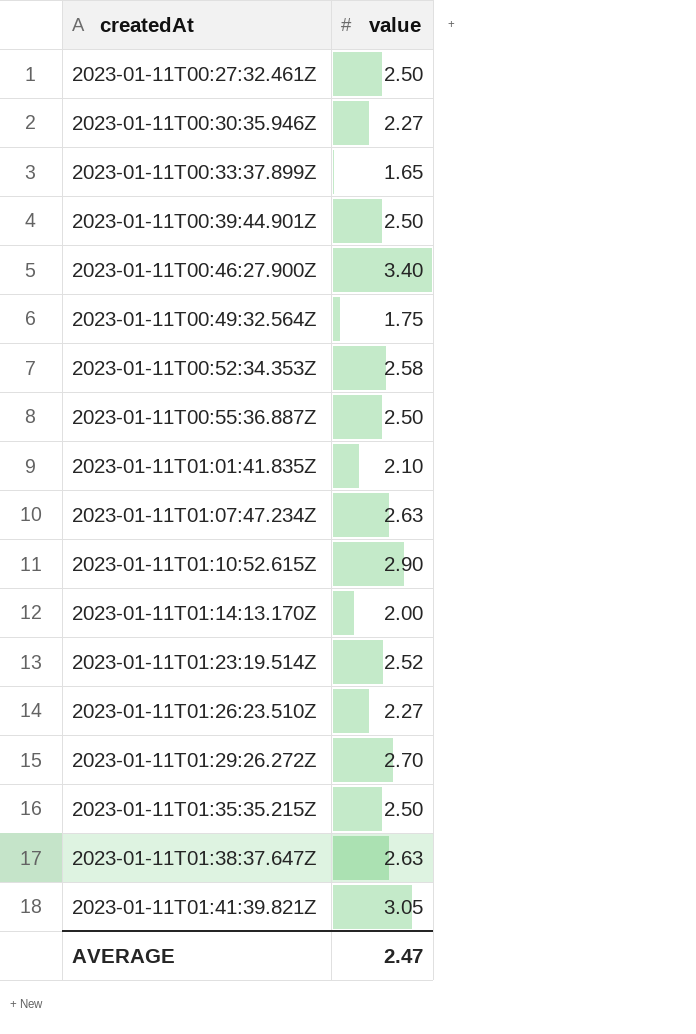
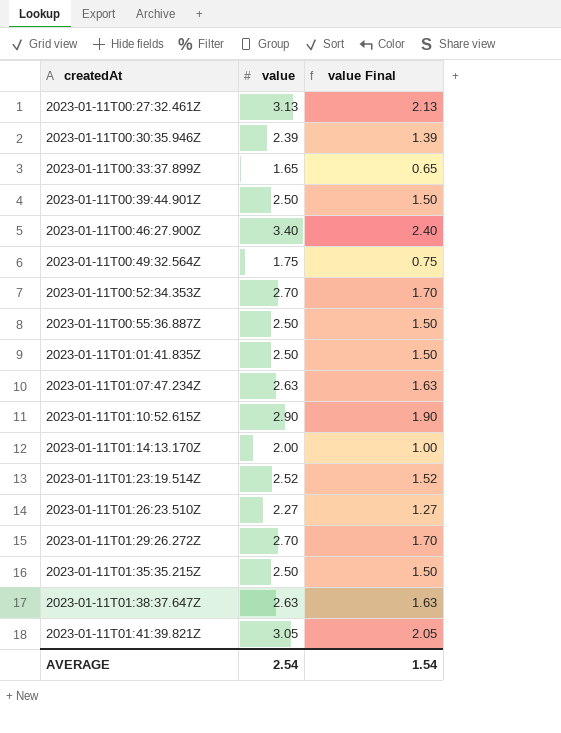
column value Final | formula: none -> [value] - 1
2023-01-11T00:27:32.461Z | value: 2.50 -> 3.13
2023-01-11T00:30:35.946Z | value: 2.27 -> 2.39
2023-01-11T00:52:34.353Z | value: 2.58 -> 2.70
2023-01-11T01:01:41.835Z | value: 2.10 -> 2.50
AVERAGE | value: 2.47 -> 2.54

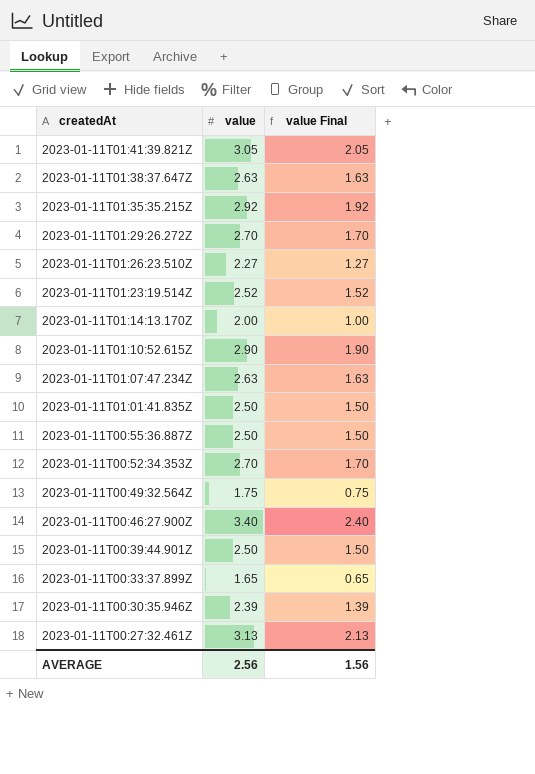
row order: createdAt ascending -> createdAt descending
2023-01-11T01:35:35.215Z | value: 2.50 -> 2.92
2023-01-11T01:35:35.215Z | value Final: 1.50 -> 1.92
AVERAGE | value: 2.54 -> 2.56
AVERAGE | value Final: 1.54 -> 1.56

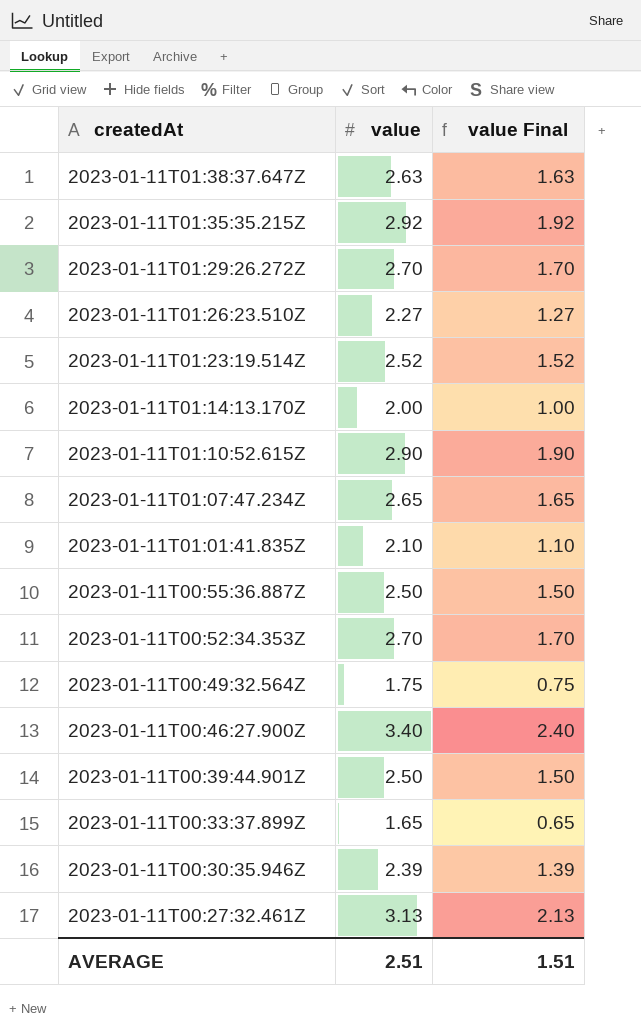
row 2023-01-11T01:41:39.821Z: 3.05 | 2.05 -> none
2023-01-11T01:07:47.234Z | value: 2.63 -> 2.65
2023-01-11T01:07:47.234Z | value Final: 1.63 -> 1.65
2023-01-11T01:01:41.835Z | value: 2.50 -> 2.10
2023-01-11T01:01:41.835Z | value Final: 1.50 -> 1.10
AVERAGE | value: 2.56 -> 2.51
AVERAGE | value Final: 1.56 -> 1.51

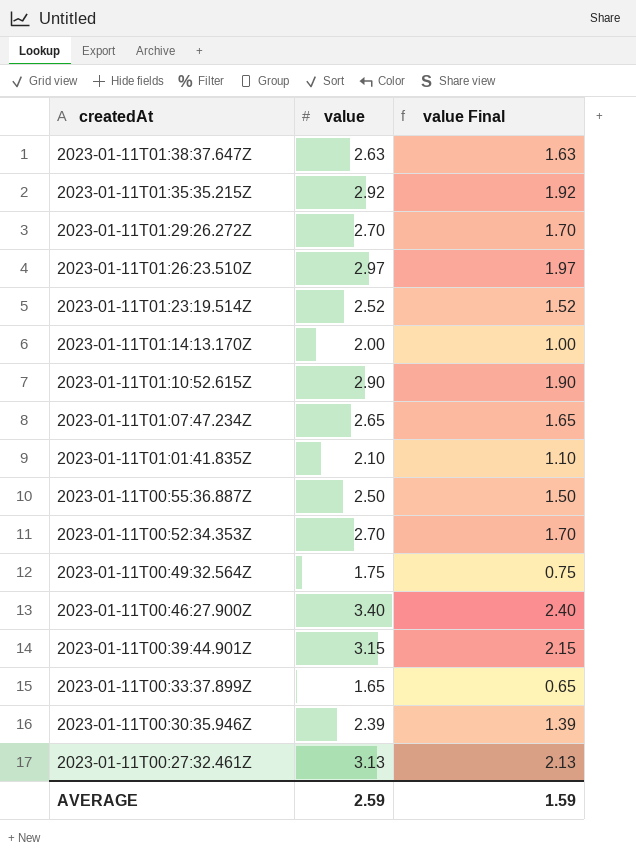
2023-01-11T01:26:23.510Z | value: 2.27 -> 2.97
2023-01-11T01:26:23.510Z | value Final: 1.27 -> 1.97
2023-01-11T00:39:44.901Z | value: 2.50 -> 3.15
2023-01-11T00:39:44.901Z | value Final: 1.50 -> 2.15
AVERAGE | value: 2.51 -> 2.59
AVERAGE | value Final: 1.51 -> 1.59

